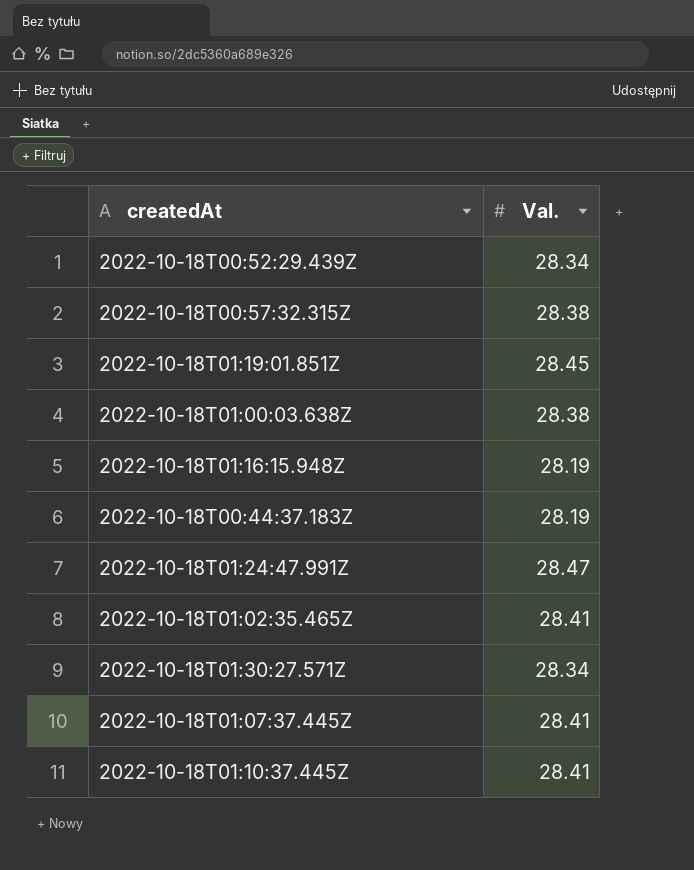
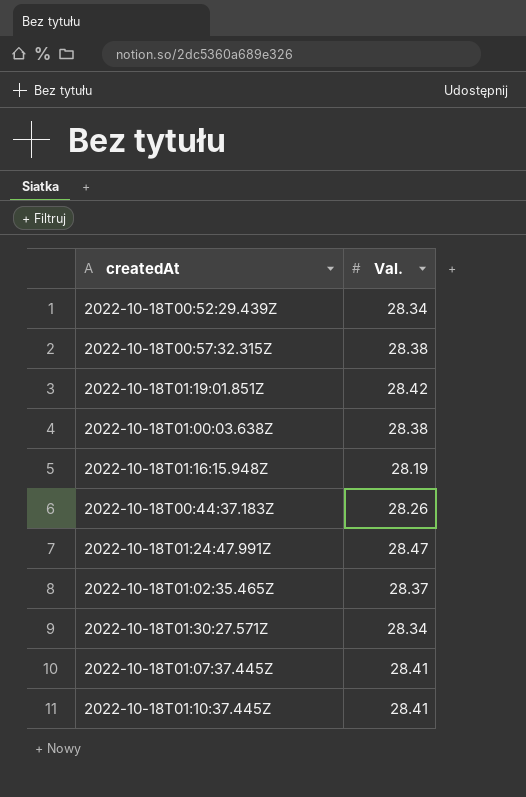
2022-10-18T01:19:01.851Z | Val.: 28.45 -> 28.42
2022-10-18T00:44:37.183Z | Val.: 28.19 -> 28.26
2022-10-18T01:02:35.465Z | Val.: 28.41 -> 28.37

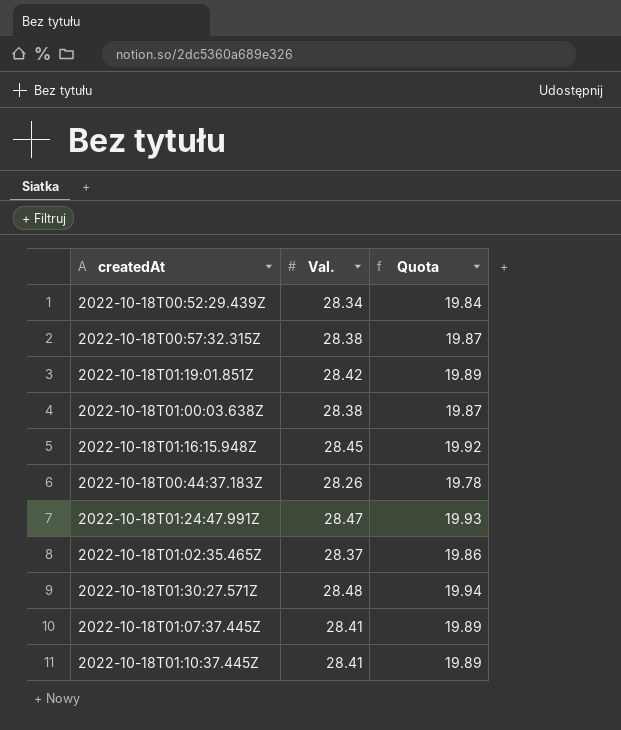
column Quota | formula: none -> [Val.] * 0.7
2022-10-18T01:16:15.948Z | Val.: 28.19 -> 28.45
2022-10-18T01:30:27.571Z | Val.: 28.34 -> 28.48

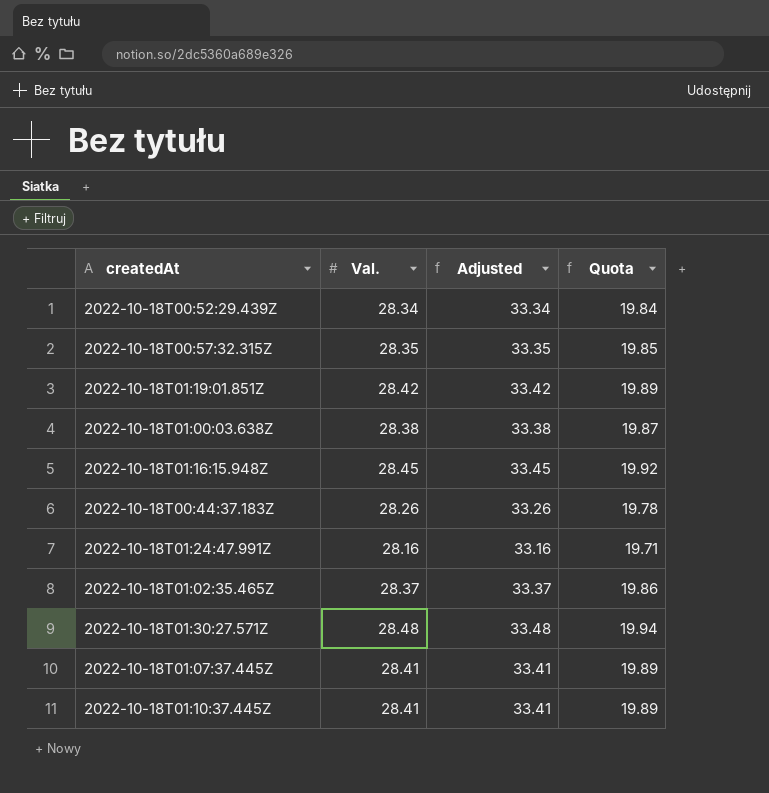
column Adjusted | formula: none -> [Val.] + 5
2022-10-18T00:57:32.315Z | Val.: 28.38 -> 28.35
2022-10-18T00:57:32.315Z | Quota: 19.87 -> 19.85
2022-10-18T01:24:47.991Z | Val.: 28.47 -> 28.16
2022-10-18T01:24:47.991Z | Quota: 19.93 -> 19.71

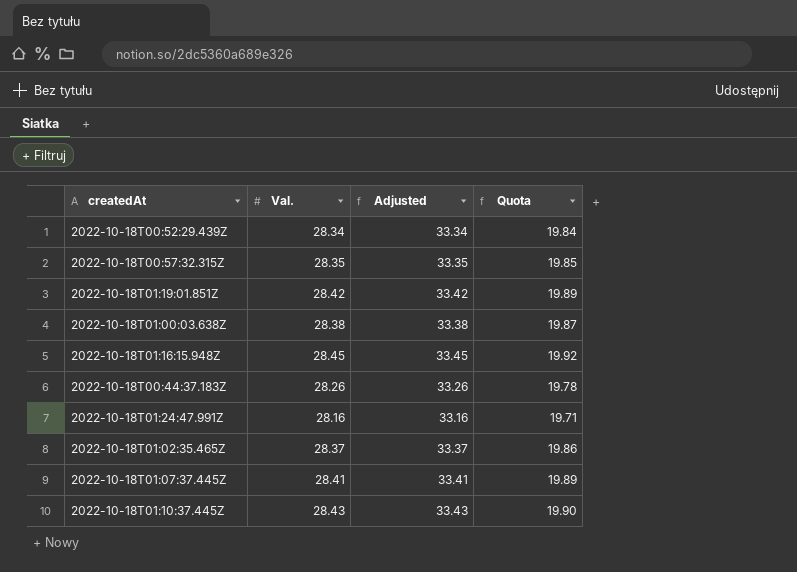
row 2022-10-18T01:30:27.571Z: 28.48 | 33.48 | 19.94 -> none
2022-10-18T01:10:37.445Z | Val.: 28.41 -> 28.43
2022-10-18T01:10:37.445Z | Adjusted: 33.41 -> 33.43
2022-10-18T01:10:37.445Z | Quota: 19.89 -> 19.90

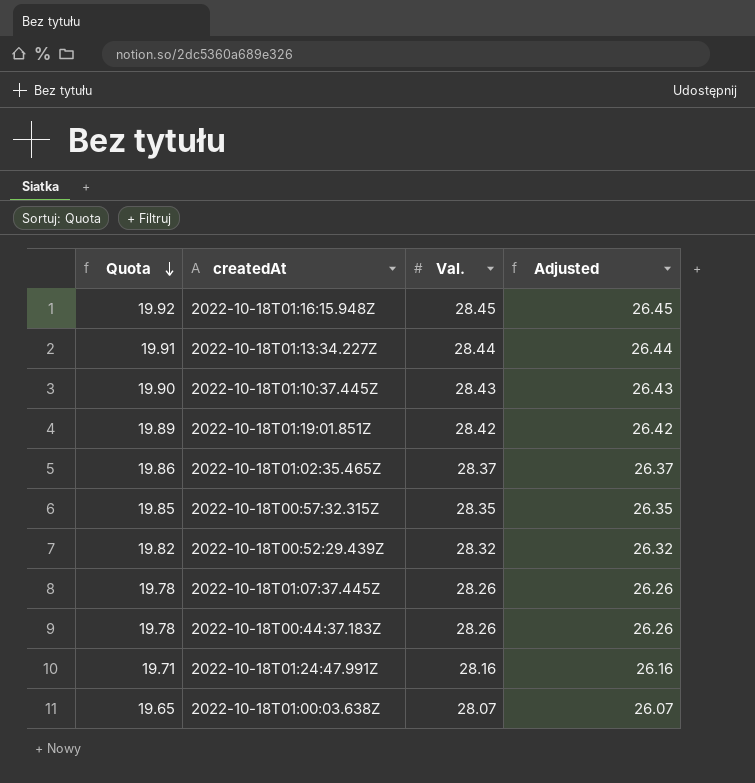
row order: none -> Quota descending
column Quota | position: 4 -> 1
column Adjusted | formula: [Val.] + 5 -> [Val.] - 2
row 2022-10-18T01:13:34.227Z: none -> 19.91 | 28.44 | 26.44
2022-10-18T00:52:29.439Z | Quota: 19.84 -> 19.82
2022-10-18T00:52:29.439Z | Val.: 28.34 -> 28.32
2022-10-18T01:07:37.445Z | Quota: 19.89 -> 19.78
2022-10-18T01:07:37.445Z | Val.: 28.41 -> 28.26
2022-10-18T01:00:03.638Z | Quota: 19.87 -> 19.65
2022-10-18T01:00:03.638Z | Val.: 28.38 -> 28.07

